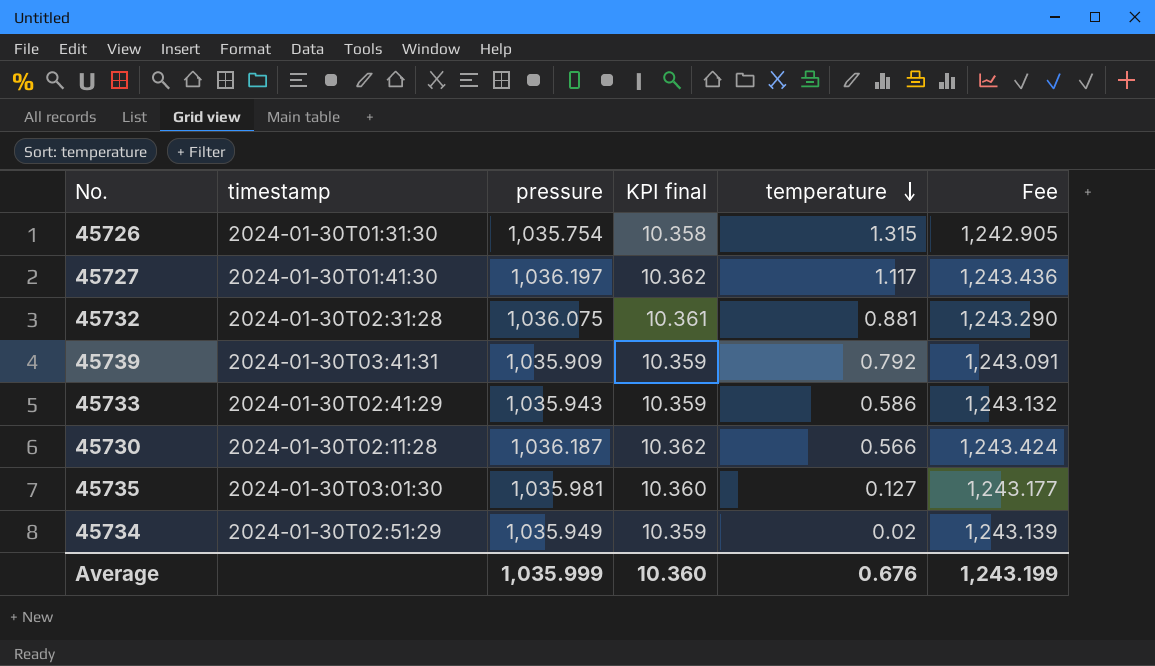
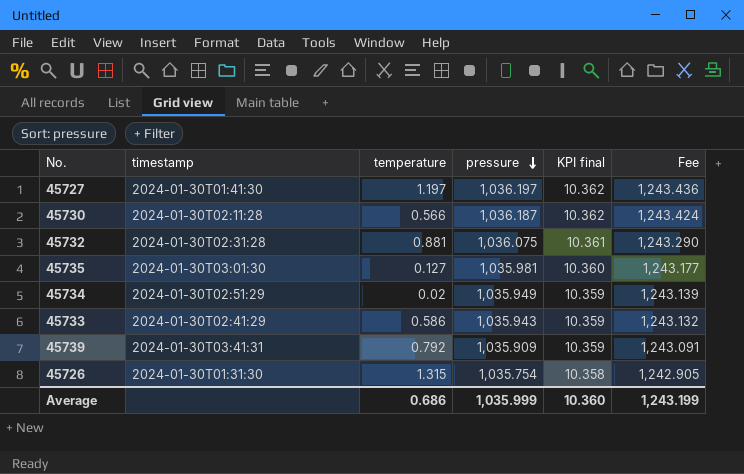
row order: temperature descending -> pressure descending
column temperature | position: 5 -> 3
45727 | temperature: 1.117 -> 1.197
Average | temperature: 0.676 -> 0.686

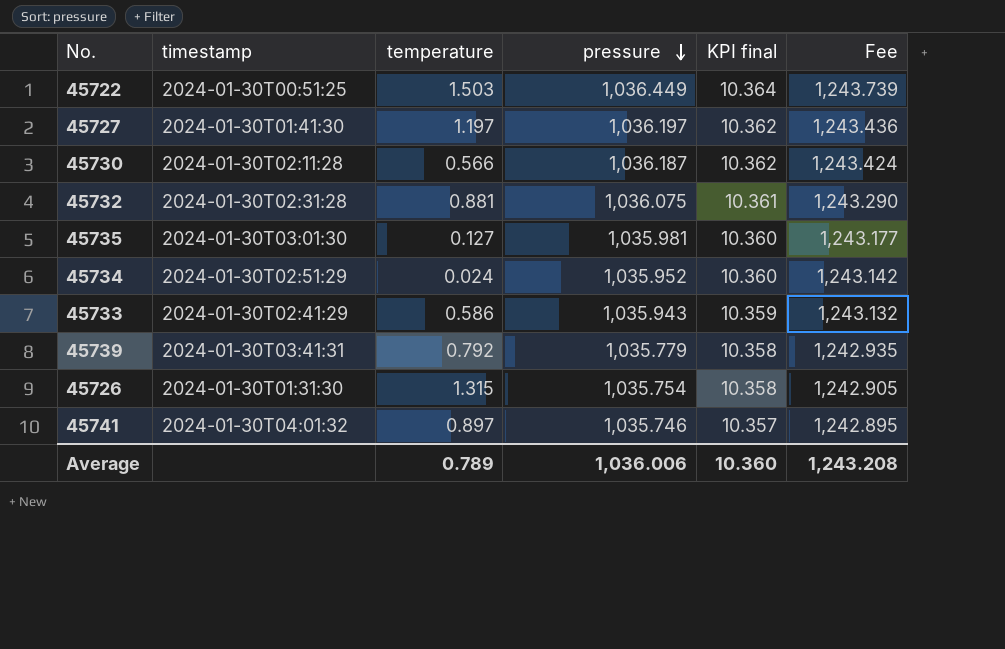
row 45722: none -> 2024-01-30T00:51:25 | 1.503 | 1,036.449 | 10.364 | 1,243.739
45734 | temperature: 0.02 -> 0.024
45734 | pressure: 1,035.949 -> 1,035.952
45734 | KPI final: 10.359 -> 10.360
45734 | Fee: 1,243.139 -> 1,243.142
45739 | pressure: 1,035.909 -> 1,035.779
45739 | KPI final: 10.359 -> 10.358
45739 | Fee: 1,243.091 -> 1,242.935
row 45741: none -> 2024-01-30T04:01:32 | 0.897 | 1,035.746 | 10.357 | 1,242.895
Average | temperature: 0.686 -> 0.789
Average | pressure: 1,035.999 -> 1,036.006
Average | Fee: 1,243.199 -> 1,243.208

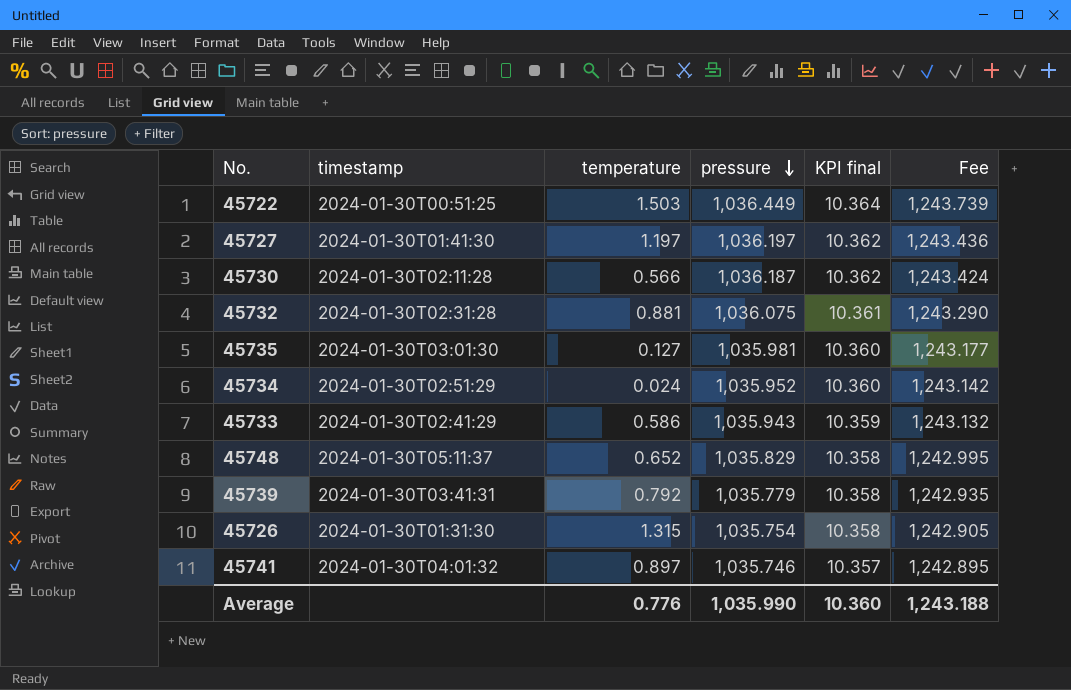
row 45748: none -> 2024-01-30T05:11:37 | 0.652 | 1,035.829 | 10.358 | 1,242.995
Average | temperature: 0.789 -> 0.776
Average | pressure: 1,036.006 -> 1,035.990
Average | Fee: 1,243.208 -> 1,243.188

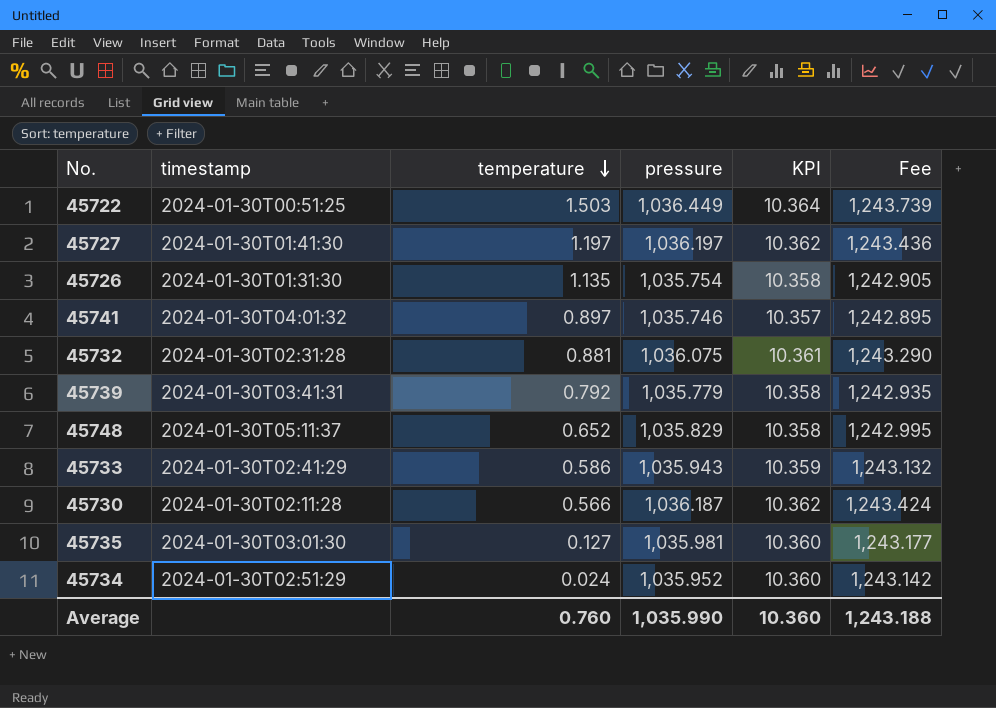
row order: pressure descending -> temperature descending
column name: KPI final -> KPI
45726 | temperature: 1.315 -> 1.135
Average | temperature: 0.776 -> 0.760

